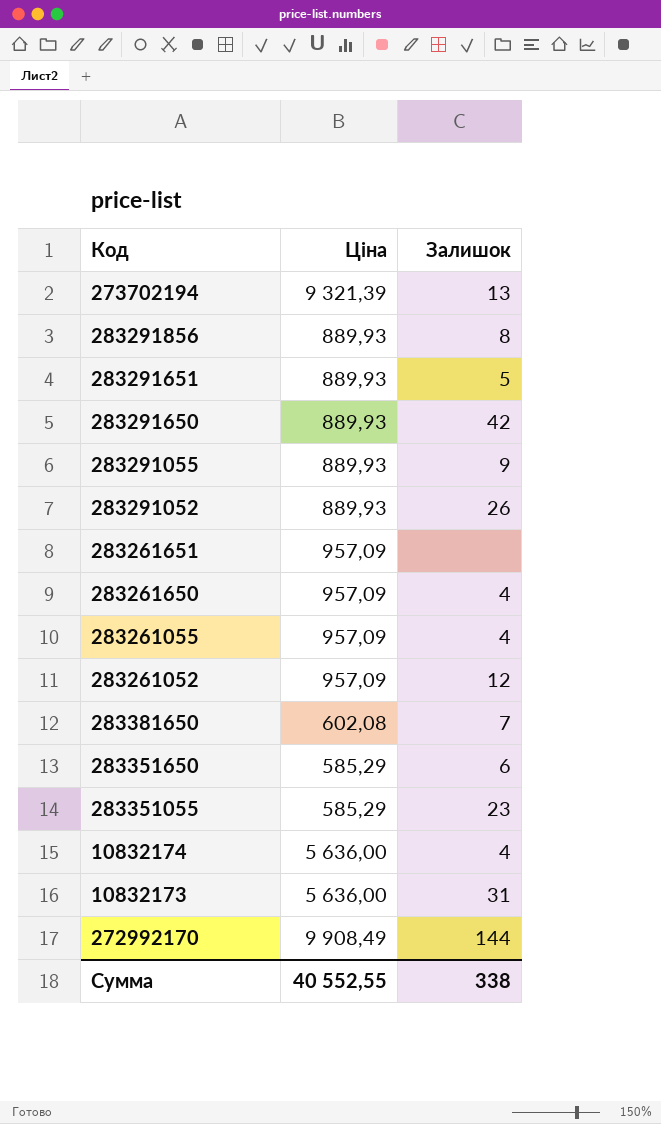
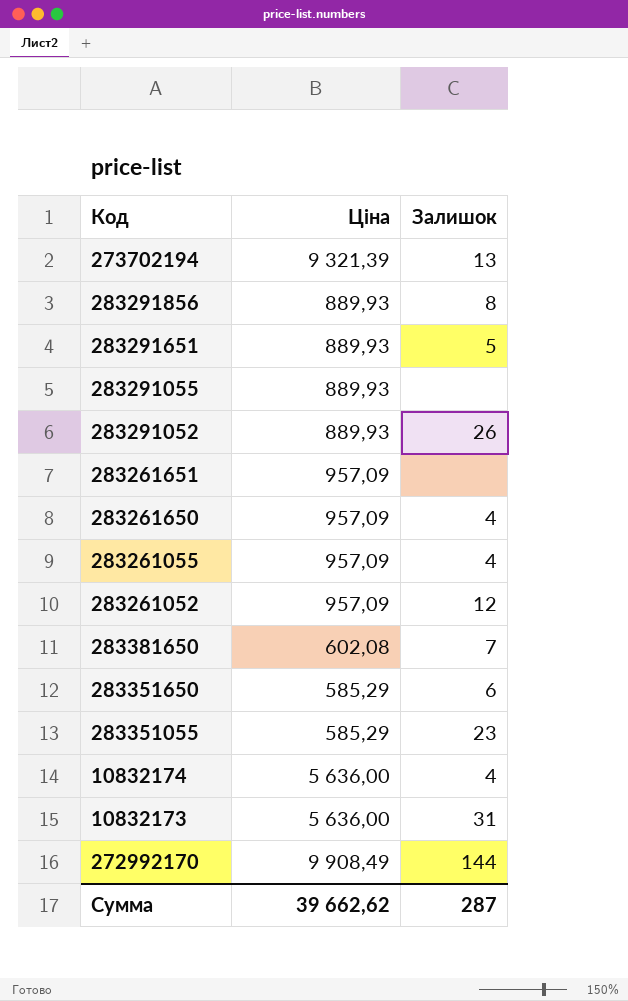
row 283291650: 889,93 | 42 -> none
283291055 | Залишок: 9 -> none
Сумма | Ціна: 40 552,55 -> 39 662,62
Сумма | Залишок: 338 -> 287

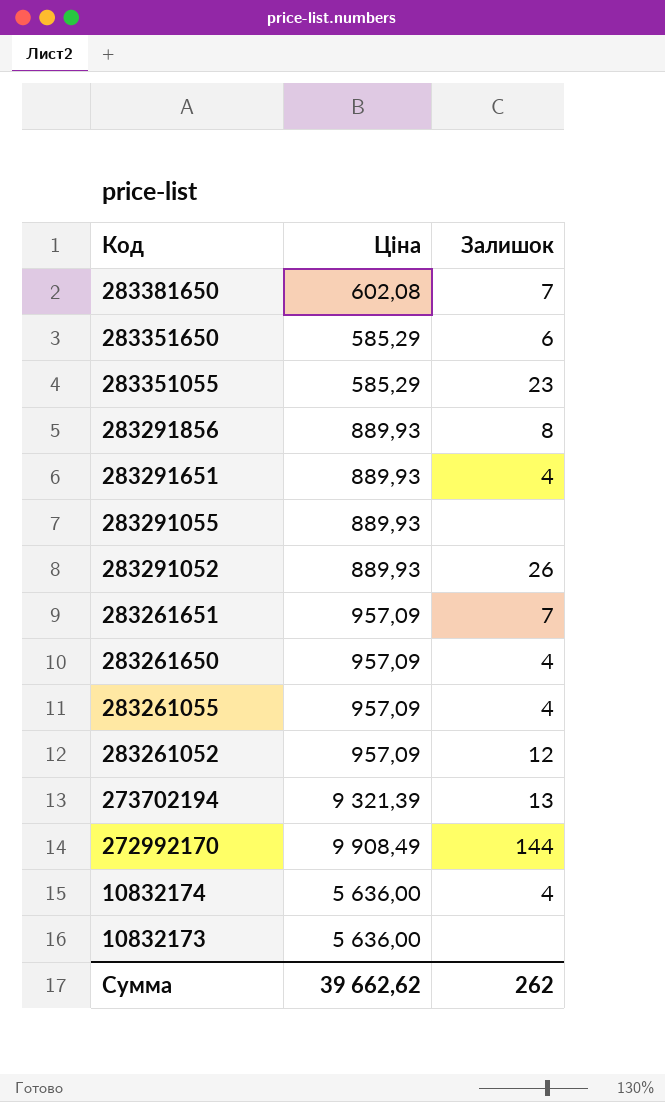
row order: none -> Код descending
283291651 | Залишок: 5 -> 4
283261651 | Залишок: none -> 7
10832173 | Залишок: 31 -> none
Сумма | Залишок: 287 -> 262

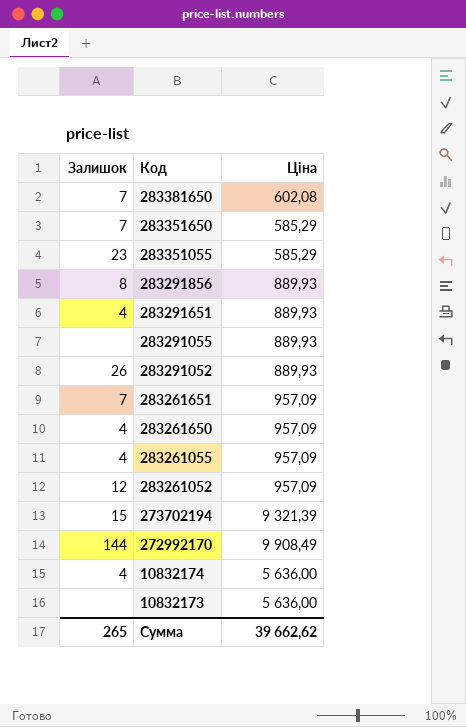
column Залишок | position: 3 -> 1
283351650 | Залишок: 6 -> 7
273702194 | Залишок: 13 -> 15
Сумма | Залишок: 262 -> 265

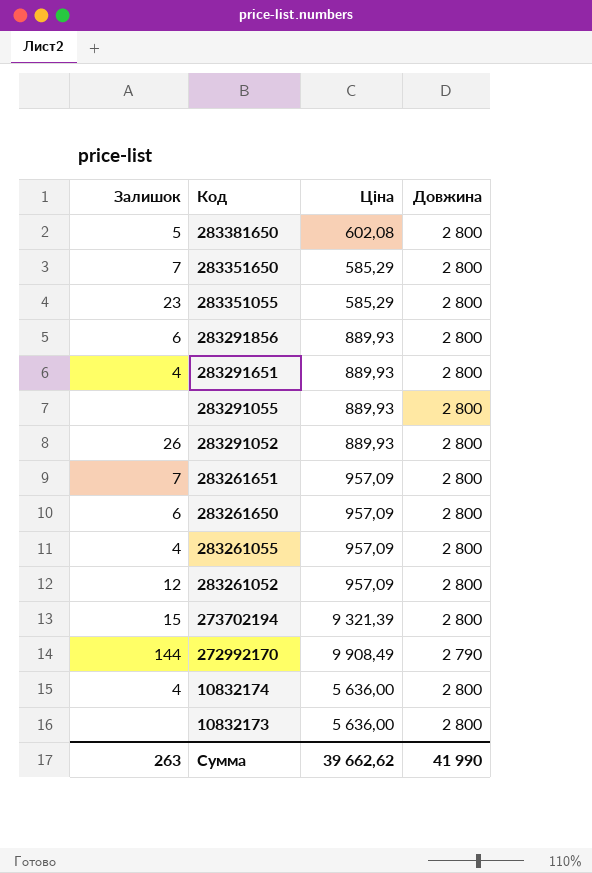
column Довжина | position: none -> 4
283381650 | Залишок: 7 -> 5
283291856 | Залишок: 8 -> 6
283261650 | Залишок: 4 -> 6
Сумма | Залишок: 265 -> 263

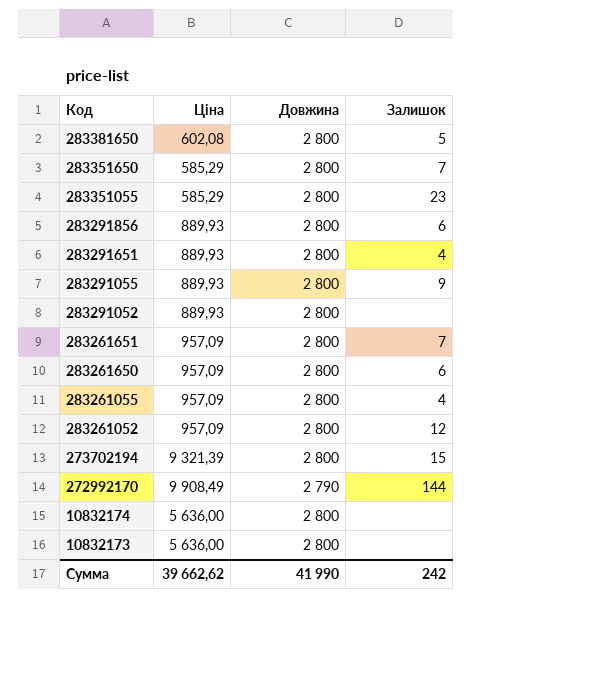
column Залишок | position: 1 -> 4
283291055 | Залишок: none -> 9
283291052 | Залишок: 26 -> none
10832174 | Залишок: 4 -> none
Сумма | Залишок: 263 -> 242

